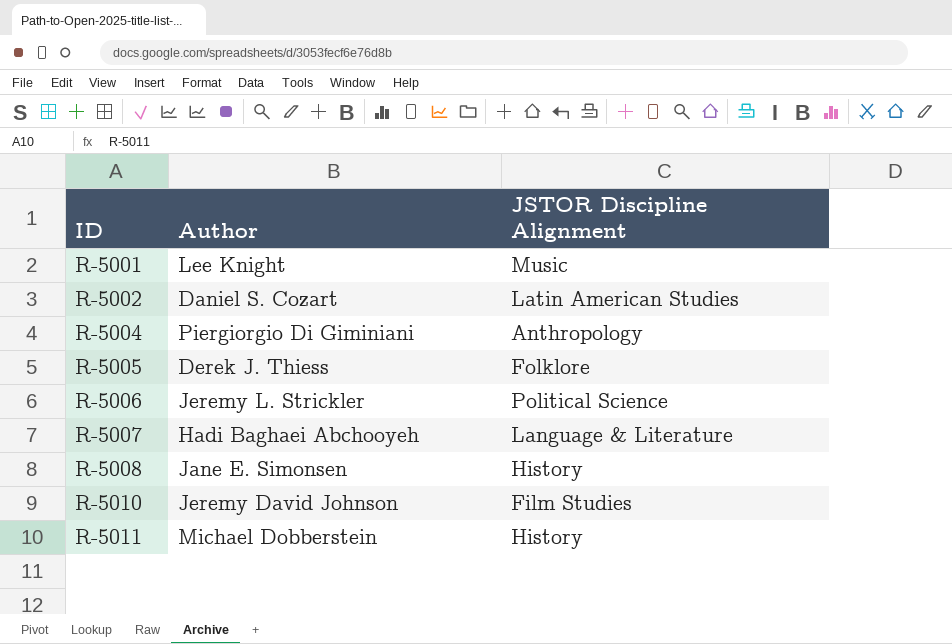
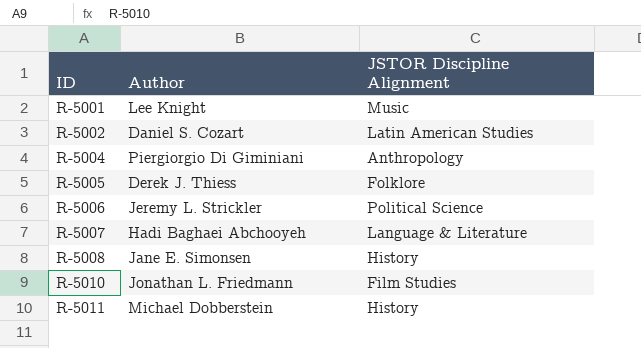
R-5010 | Author: Jeremy David Johnson -> Jonathan L. Friedmann

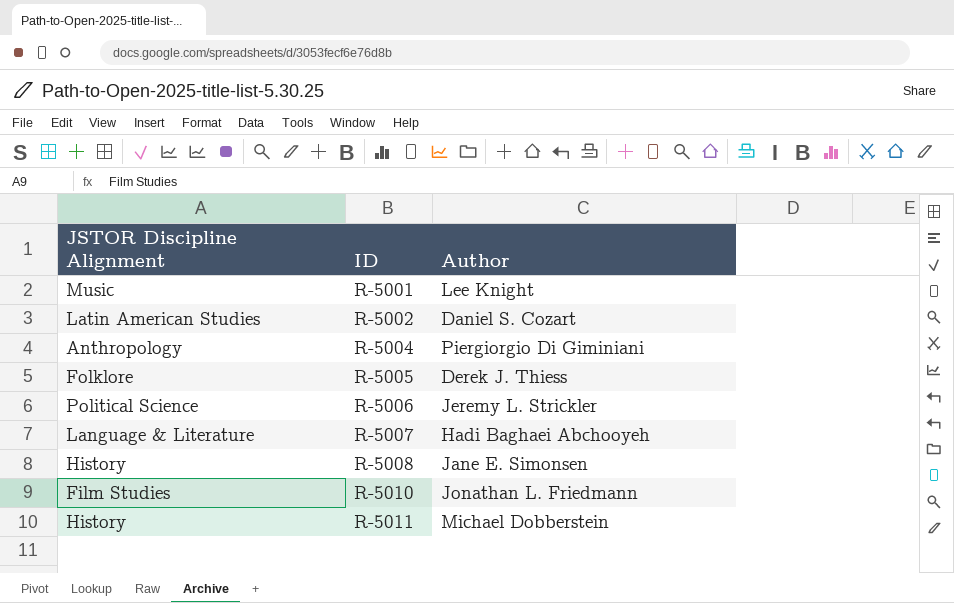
column JSTOR Discipline Alignment | position: 3 -> 1

